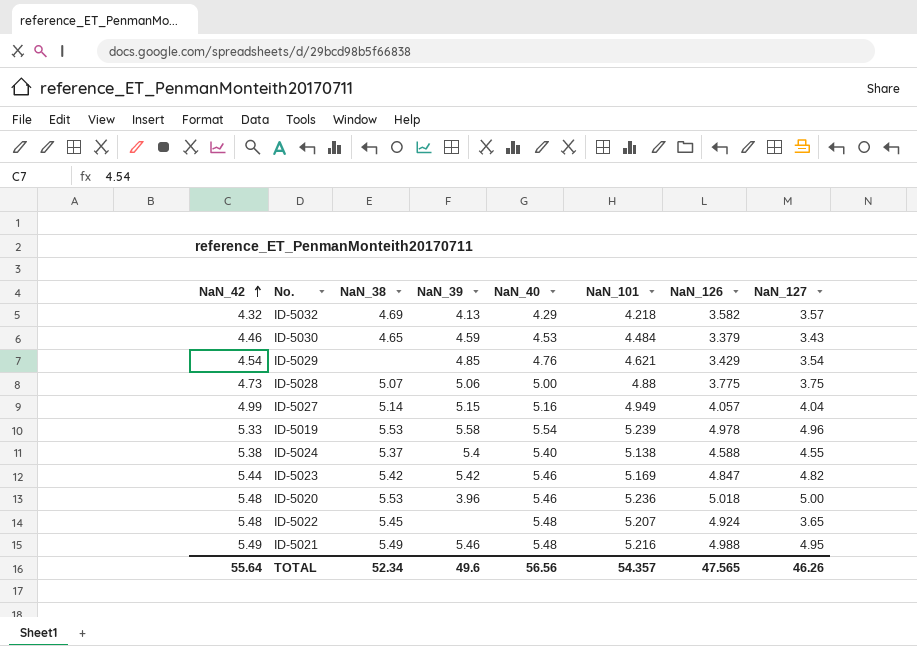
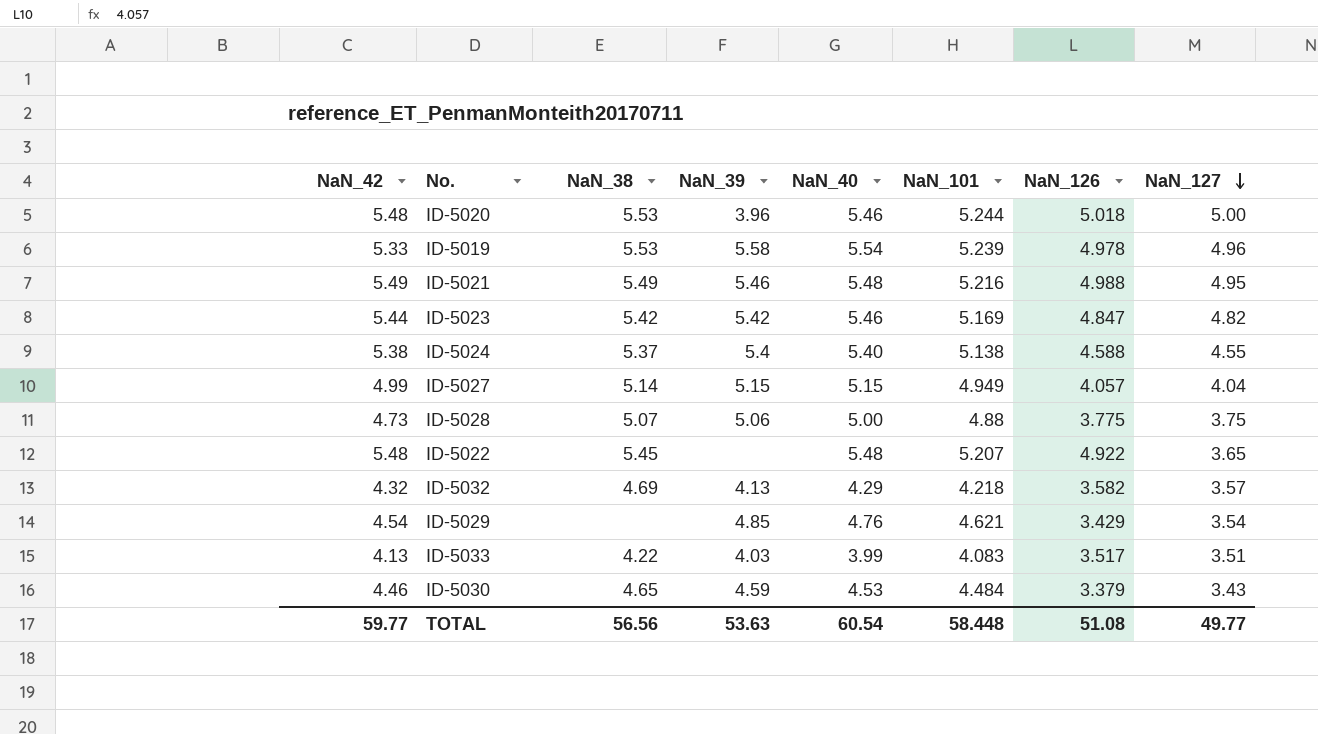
row order: NaN_42 ascending -> NaN_127 descending
ID-5020 | NaN_101: 5.236 -> 5.244
ID-5027 | NaN_40: 5.16 -> 5.15
ID-5022 | NaN_126: 4.924 -> 4.922
row ID-5033: none -> 4.13 | 4.22 | 4.03 | 3.99 | 4.083 | 3.517 | 3.51
TOTAL | NaN_42: 55.64 -> 59.77
TOTAL | NaN_38: 52.34 -> 56.56
TOTAL | NaN_39: 49.6 -> 53.63
TOTAL | NaN_40: 56.56 -> 60.54
TOTAL | NaN_101: 54.357 -> 58.448
TOTAL | NaN_126: 47.565 -> 51.08
TOTAL | NaN_127: 46.26 -> 49.77

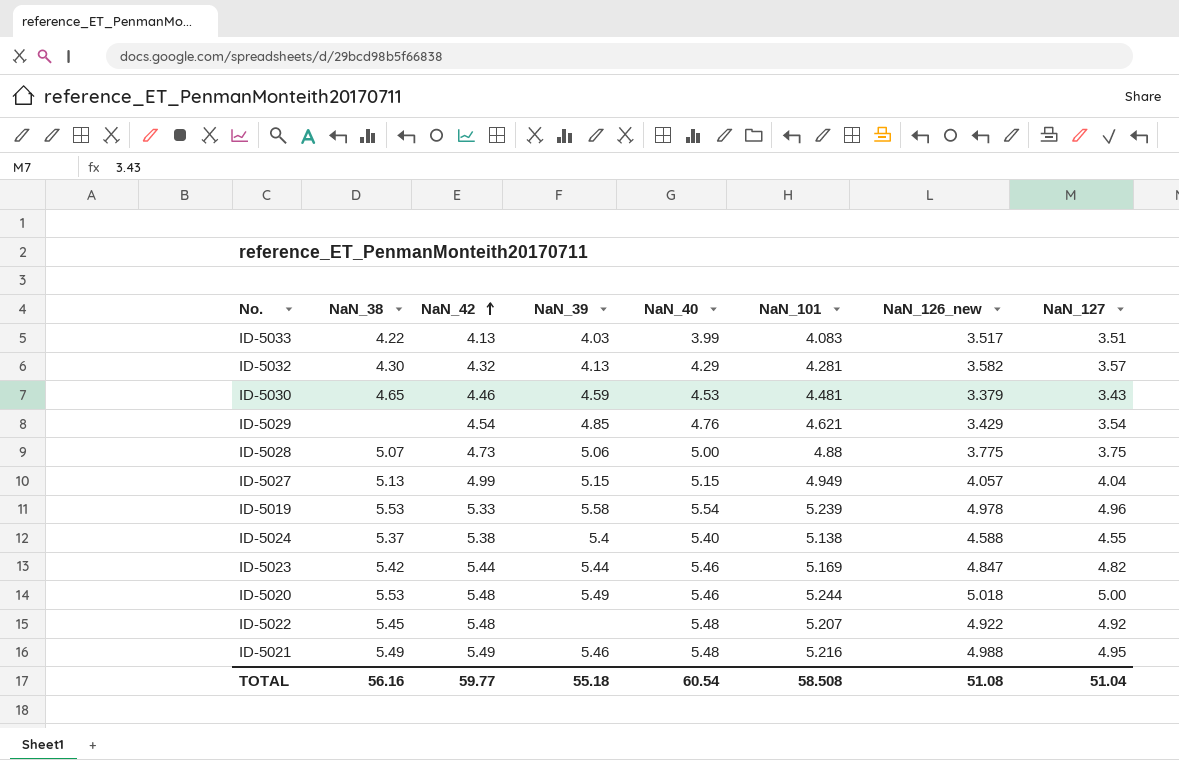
row order: NaN_127 descending -> NaN_42 ascending
column NaN_42 | position: 1 -> 3
column name: NaN_126 -> NaN_126_new
ID-5032 | NaN_38: 4.69 -> 4.30
ID-5032 | NaN_101: 4.218 -> 4.281
ID-5030 | NaN_101: 4.484 -> 4.481
ID-5027 | NaN_38: 5.14 -> 5.13
ID-5023 | NaN_39: 5.42 -> 5.44
ID-5020 | NaN_39: 3.96 -> 5.49
ID-5022 | NaN_127: 3.65 -> 4.92
TOTAL | NaN_38: 56.56 -> 56.16
TOTAL | NaN_39: 53.63 -> 55.18
TOTAL | NaN_101: 58.448 -> 58.508
TOTAL | NaN_127: 49.77 -> 51.04

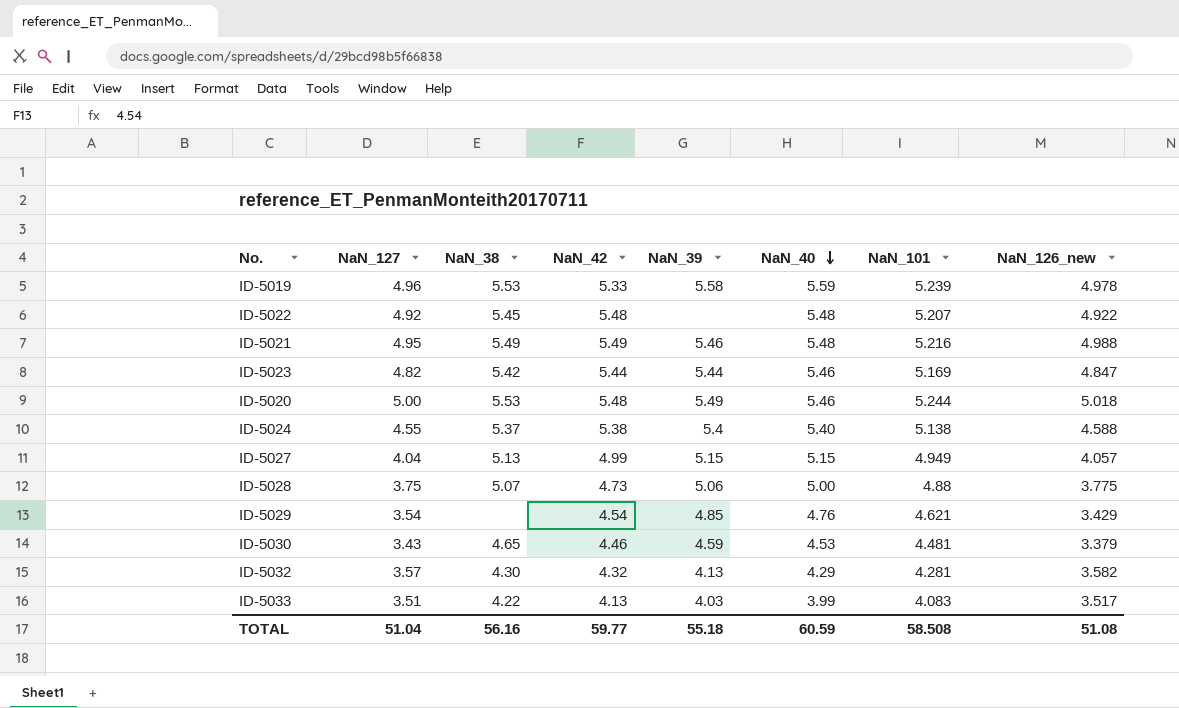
row order: NaN_42 ascending -> NaN_40 descending
column NaN_127 | position: 8 -> 2
ID-5019 | NaN_40: 5.54 -> 5.59
TOTAL | NaN_40: 60.54 -> 60.59

